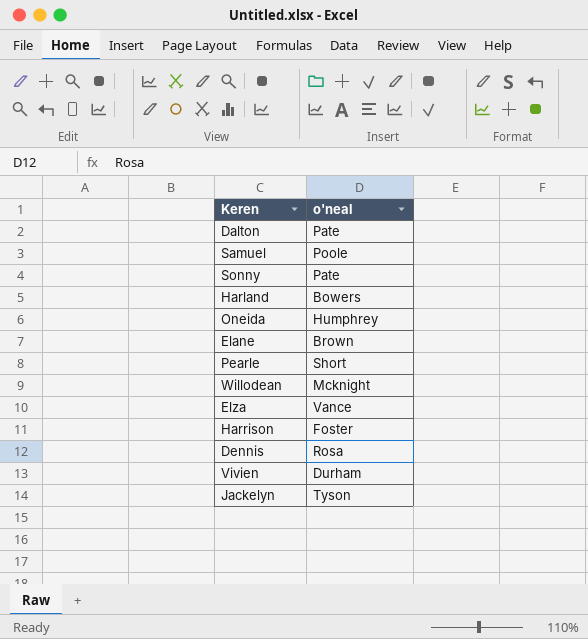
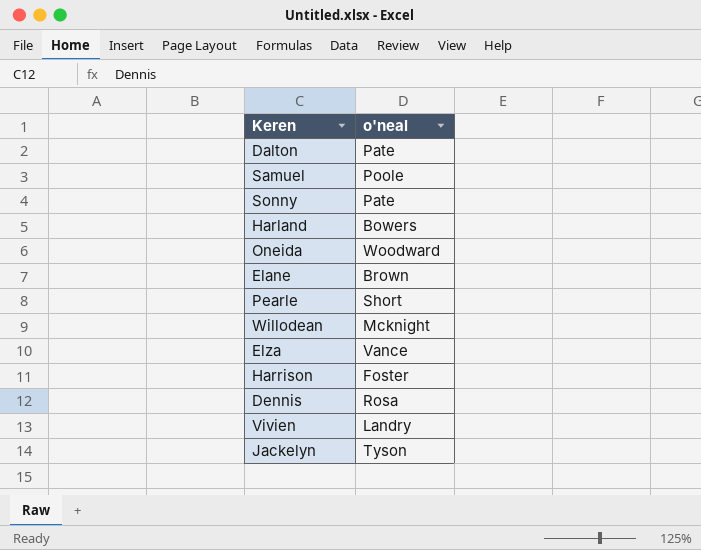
Oneida | o'neal: Humphrey -> Woodward
Vivien | o'neal: Durham -> Landry

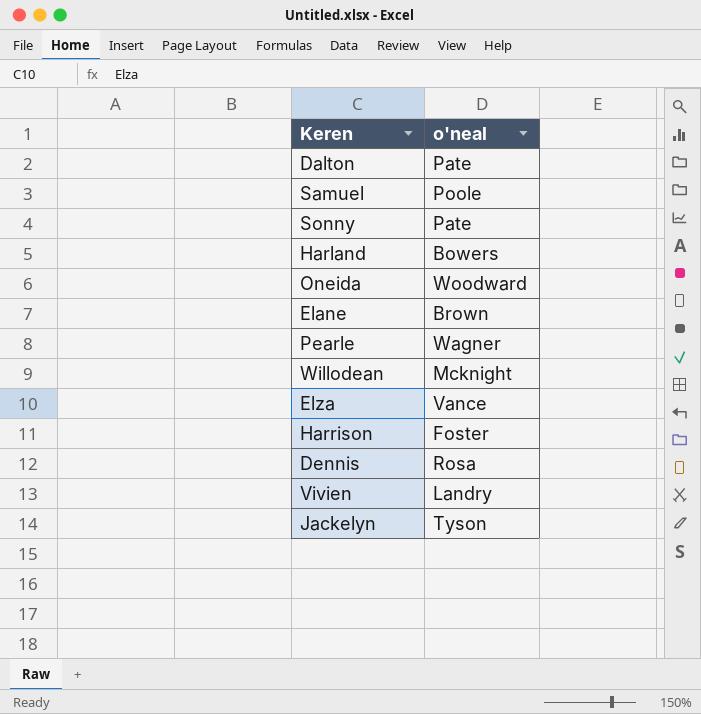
Pearle | o'neal: Short -> Wagner

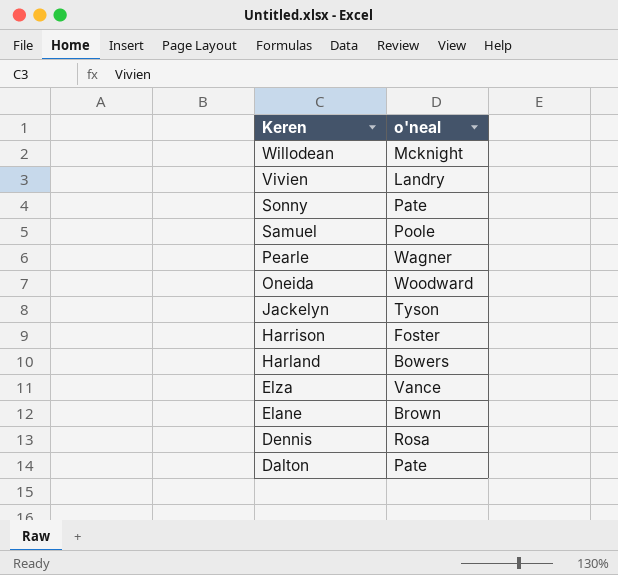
row order: none -> Keren descending

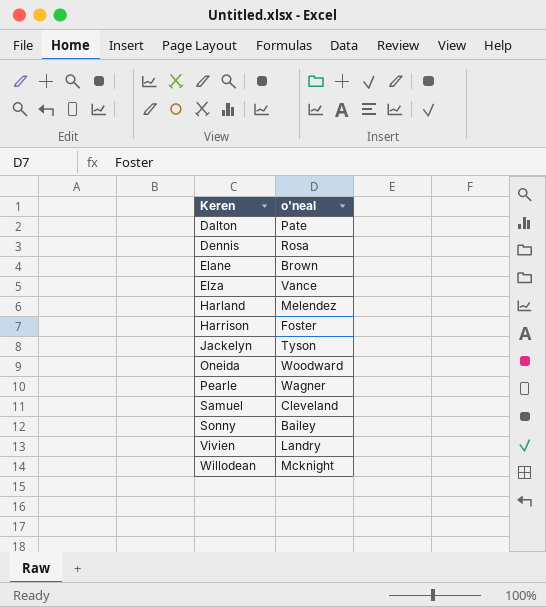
row order: Keren descending -> Keren ascending
Harland | o'neal: Bowers -> Melendez
Samuel | o'neal: Poole -> Cleveland
Sonny | o'neal: Pate -> Bailey

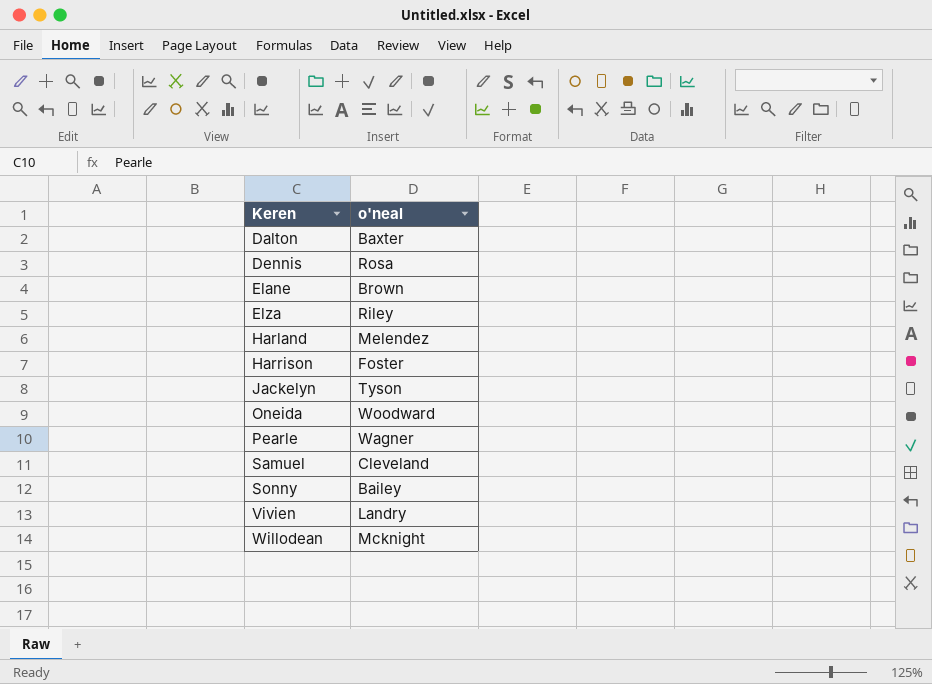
Dalton | o'neal: Pate -> Baxter
Elza | o'neal: Vance -> Riley

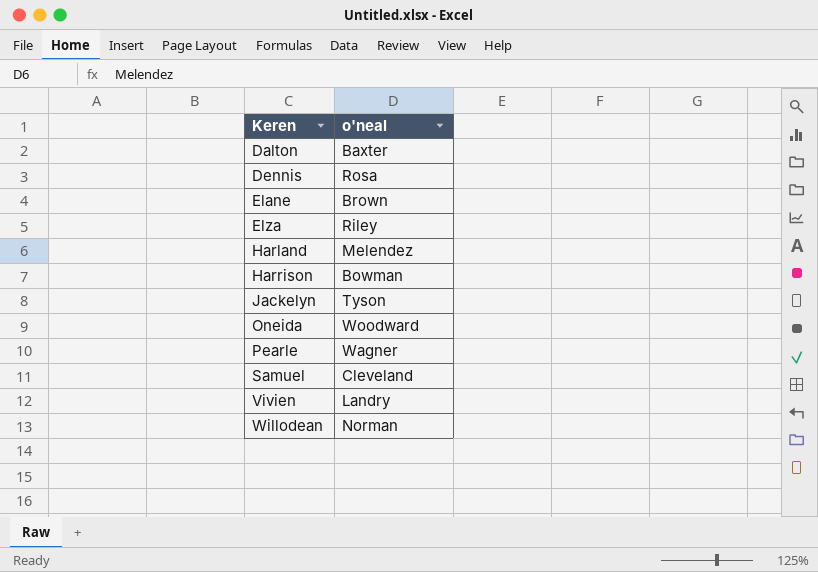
row Sonny: Bailey -> none
Harrison | o'neal: Foster -> Bowman
Willodean | o'neal: Mcknight -> Norman

